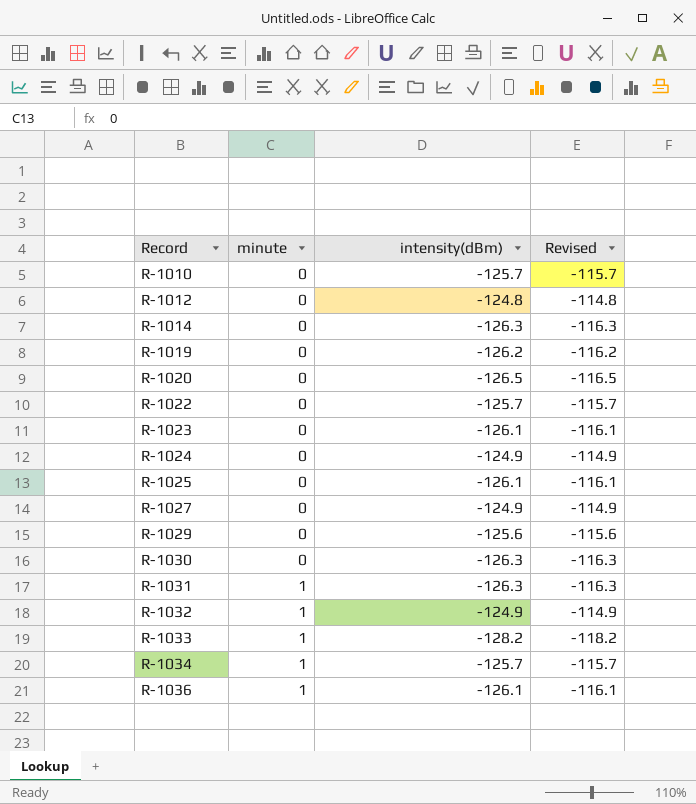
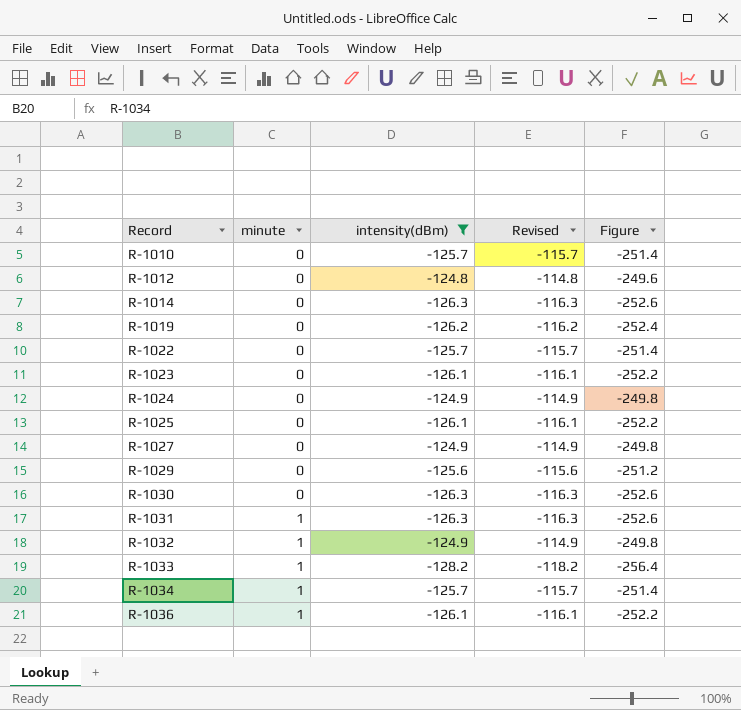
filter: none -> intensity(dBm) != -126.5
column Figure | formula: none -> [intensity(dBm)] * 2

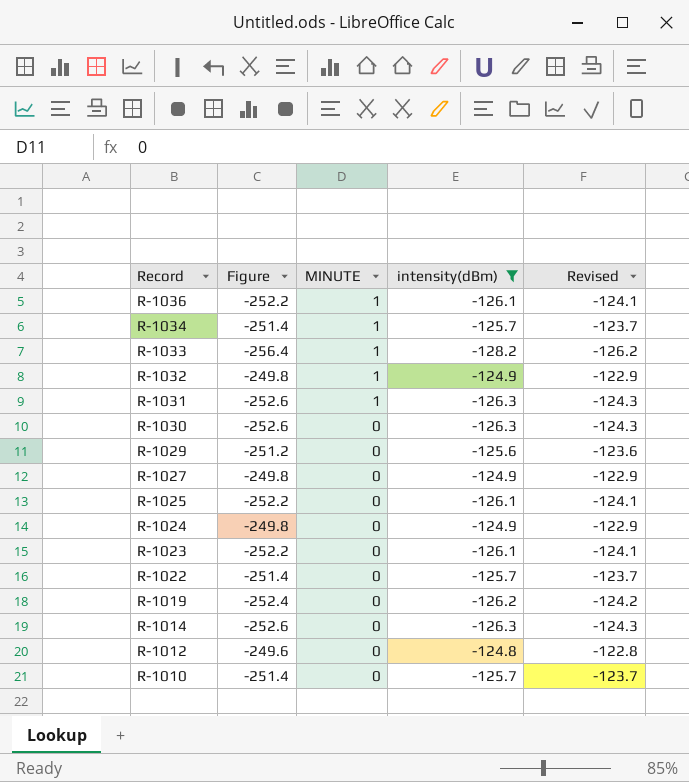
row order: Record ascending -> Record descending
column Figure | position: 5 -> 2
column name: minute -> MINUTE
column Revised | formula: [intensity(dBm)] + 10 -> [intensity(dBm)] + 2

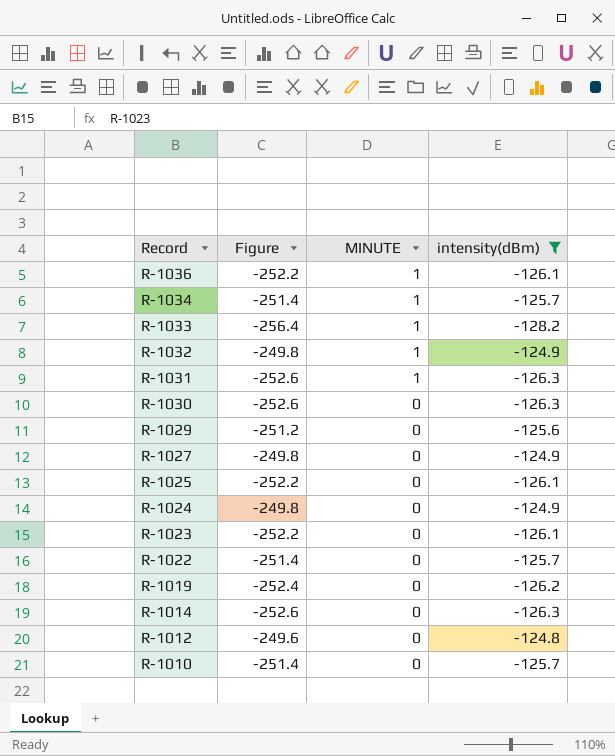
column Revised | formula: [intensity(dBm)] + 2 -> none

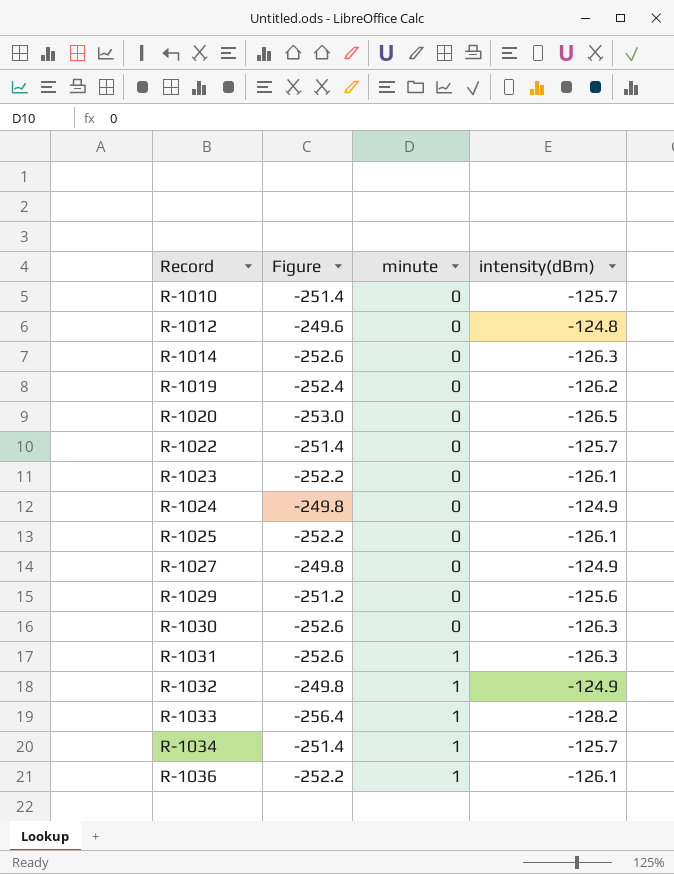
filter: intensity(dBm) != -126.5 -> none
row order: Record descending -> Record ascending
column name: MINUTE -> minute

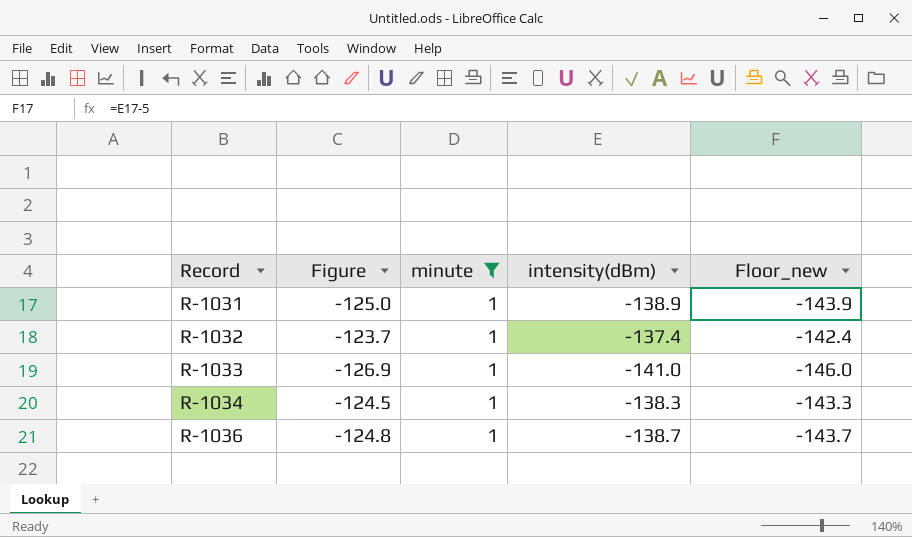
filter: none -> minute = 1
column Figure | formula: [intensity(dBm)] * 2 -> [intensity(dBm)] * 0.9
column Floor_new | formula: none -> [intensity(dBm)] - 5
R-1031 | intensity(dBm): -126.3 -> -138.9
R-1032 | intensity(dBm): -124.9 -> -137.4
R-1033 | intensity(dBm): -128.2 -> -141.0
R-1034 | intensity(dBm): -125.7 -> -138.3
R-1036 | intensity(dBm): -126.1 -> -138.7

